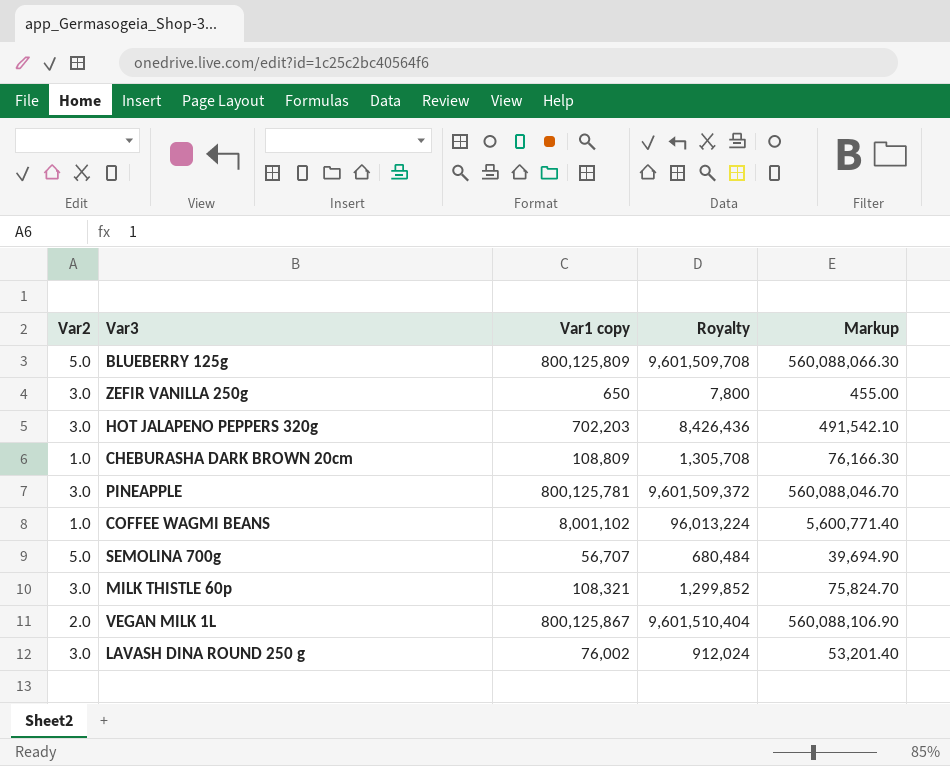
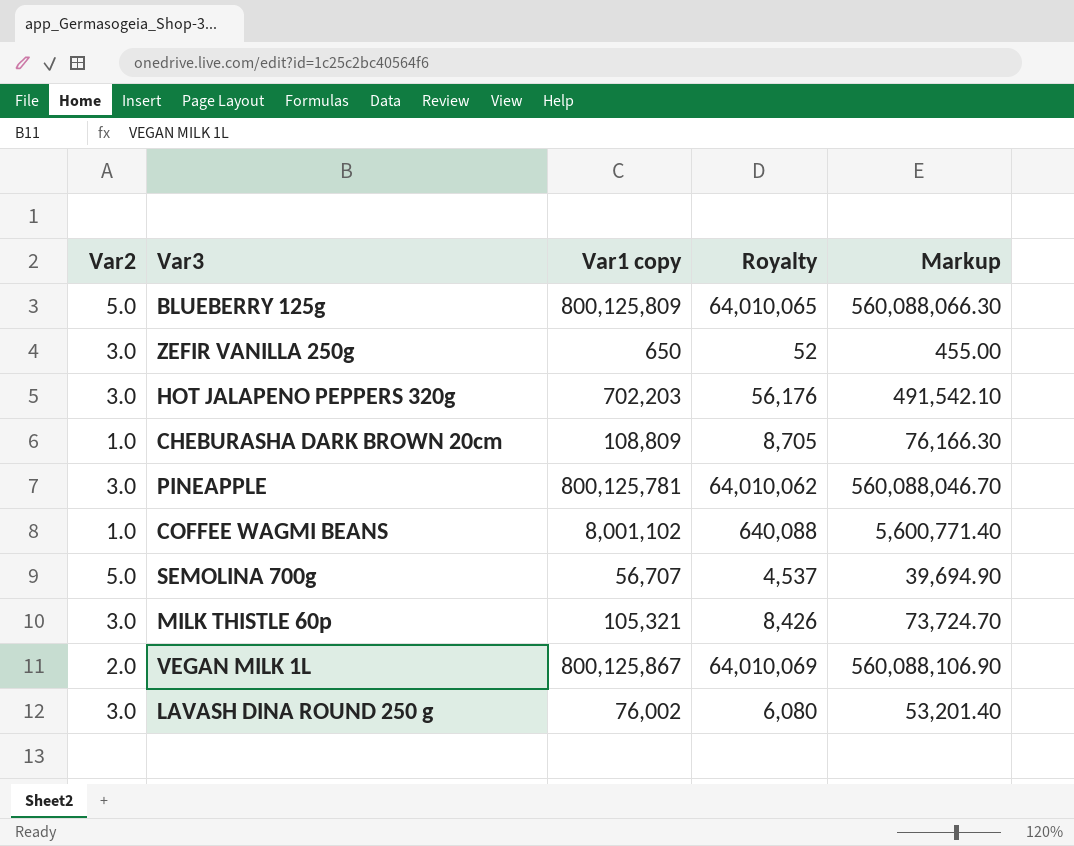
column Royalty | formula: [Var1 copy] * 12 -> [Var1 copy] * 0.08
MILK THISTLE 60p | Var1 copy: 108,321 -> 105,321
MILK THISTLE 60p | Markup: 75,824.70 -> 73,724.70

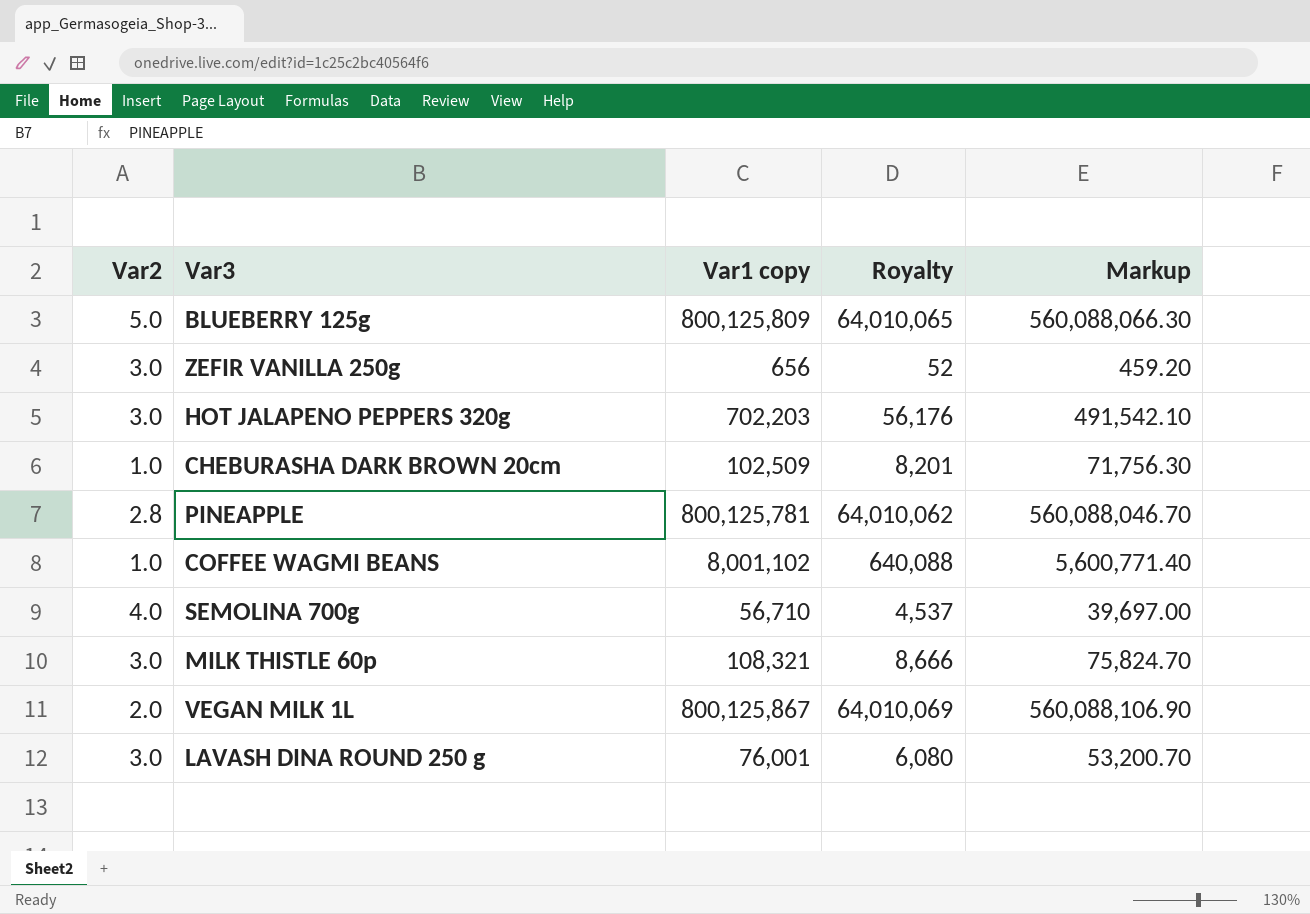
ZEFIR VANILLA 250g | Var1 copy: 650 -> 656
ZEFIR VANILLA 250g | Markup: 455.00 -> 459.20
CHEBURASHA DARK BROWN 20cm | Var1 copy: 108,809 -> 102,509
CHEBURASHA DARK BROWN 20cm | Royalty: 8,705 -> 8,201
CHEBURASHA DARK BROWN 20cm | Markup: 76,166.30 -> 71,756.30
PINEAPPLE | Var2: 3.0 -> 2.8
SEMOLINA 700g | Var2: 5.0 -> 4.0
SEMOLINA 700g | Var1 copy: 56,707 -> 56,710
SEMOLINA 700g | Markup: 39,694.90 -> 39,697.00
MILK THISTLE 60p | Var1 copy: 105,321 -> 108,321
MILK THISTLE 60p | Royalty: 8,426 -> 8,666
MILK THISTLE 60p | Markup: 73,724.70 -> 75,824.70
LAVASH DINA ROUND 250 g | Var1 copy: 76,002 -> 76,001
LAVASH DINA ROUND 250 g | Markup: 53,201.40 -> 53,200.70

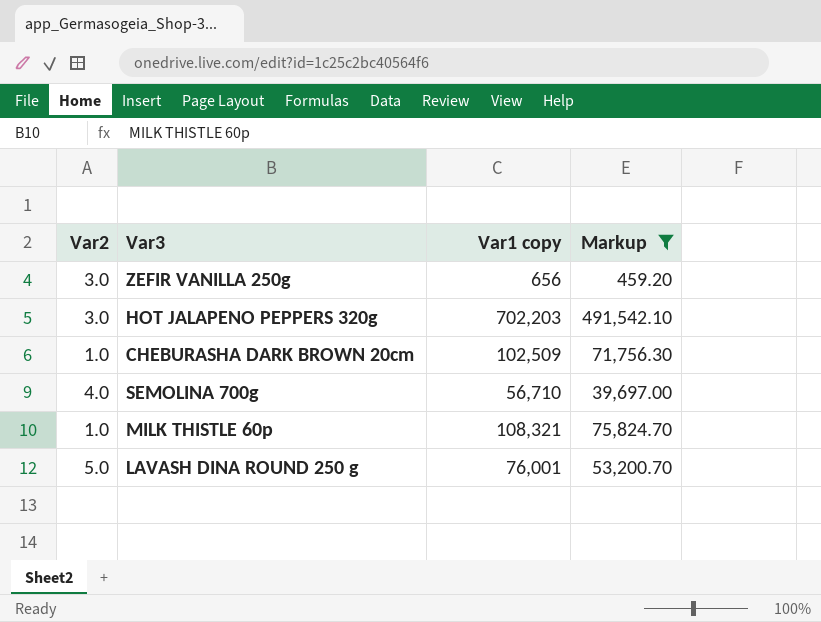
filter: none -> Markup <= 491,542.10
column Royalty | formula: [Var1 copy] * 0.08 -> none
MILK THISTLE 60p | Var2: 3.0 -> 1.0
LAVASH DINA ROUND 250 g | Var2: 3.0 -> 5.0

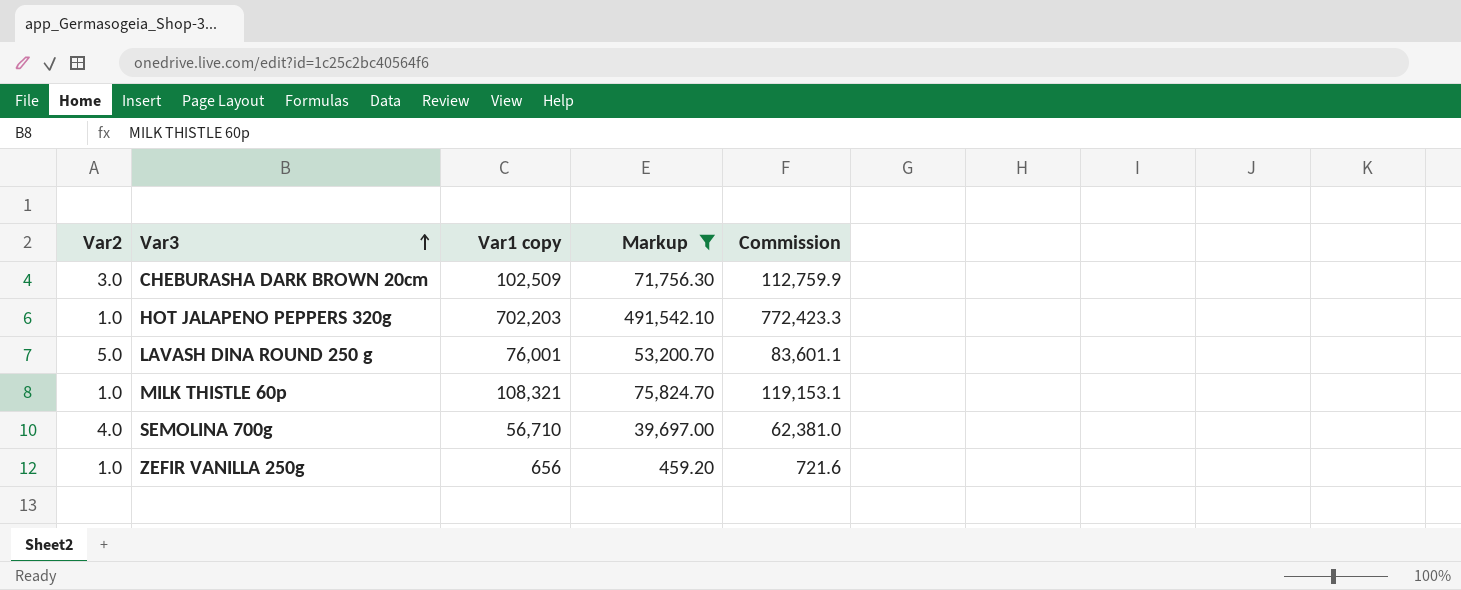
row order: none -> Var3 ascending
column Commission | formula: none -> [Var1 copy] * 1.1
CHEBURASHA DARK BROWN 20cm | Var2: 1.0 -> 3.0
HOT JALAPENO PEPPERS 320g | Var2: 3.0 -> 1.0
ZEFIR VANILLA 250g | Var2: 3.0 -> 1.0

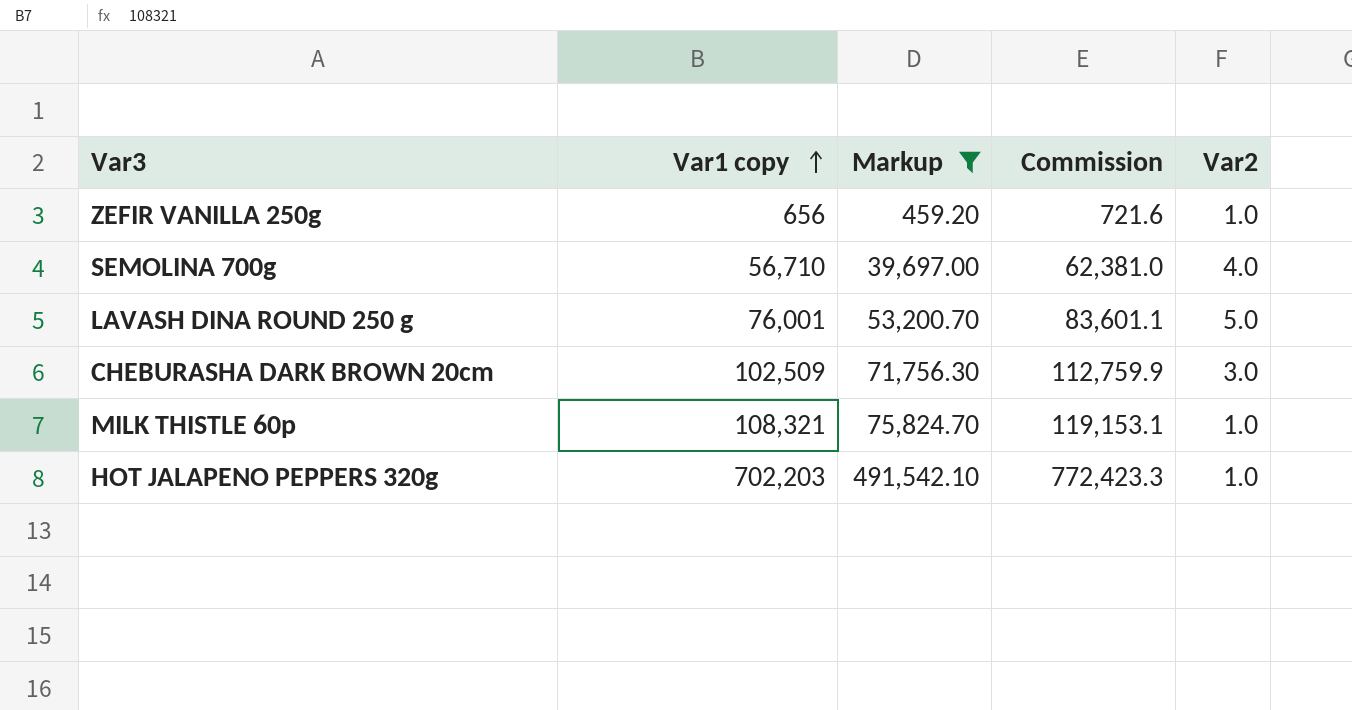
row order: Var3 ascending -> Var1 copy ascending
column Var2 | position: 1 -> 5

